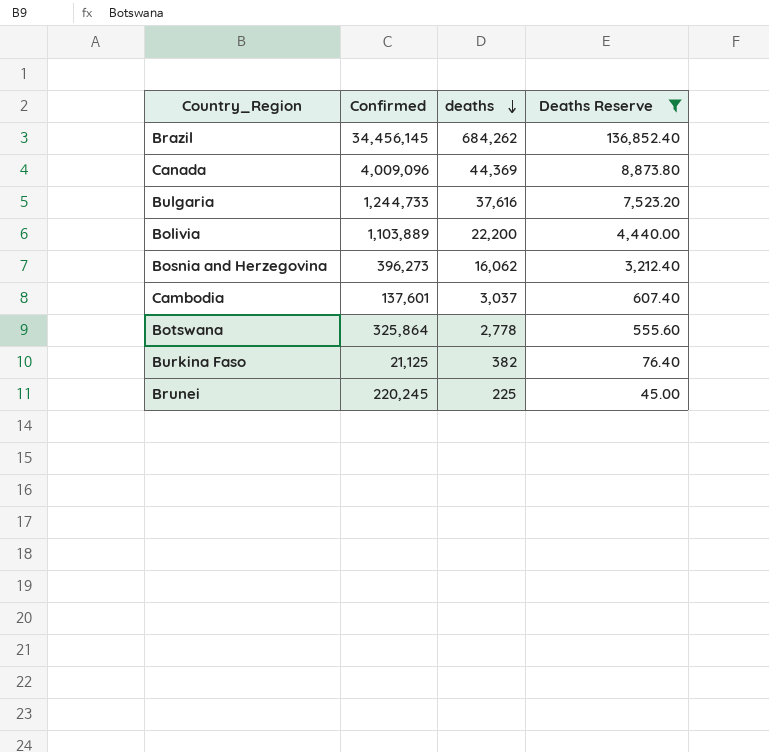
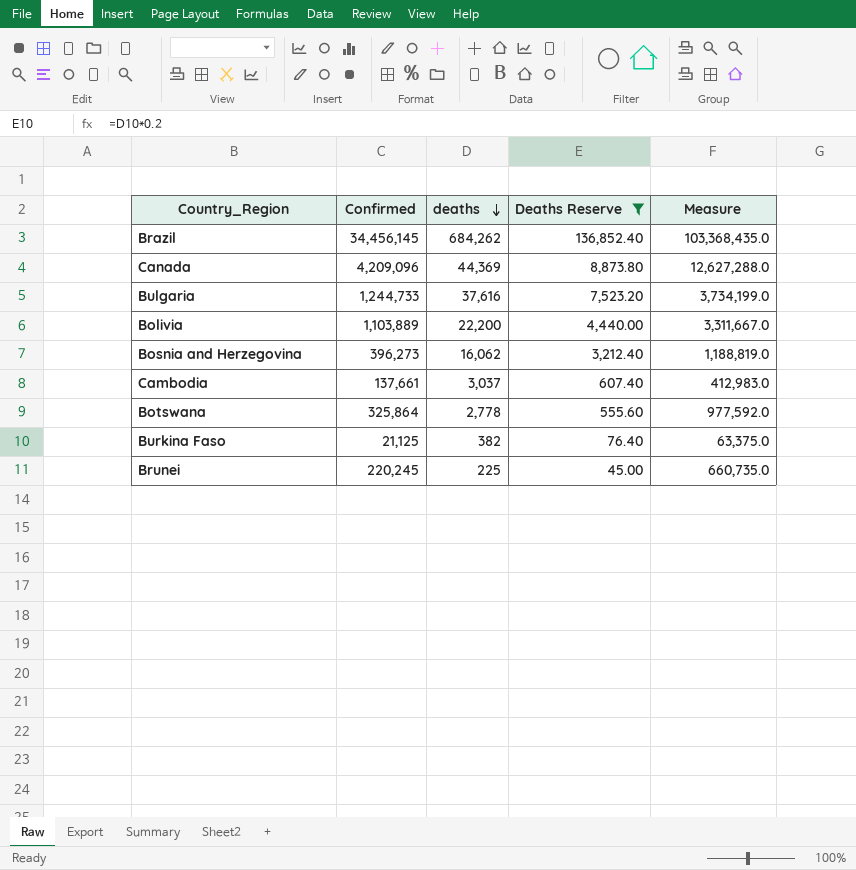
column Measure | formula: none -> [Confirmed] * 3
Canada | Confirmed: 4,009,096 -> 4,209,096
Cambodia | Confirmed: 137,601 -> 137,661

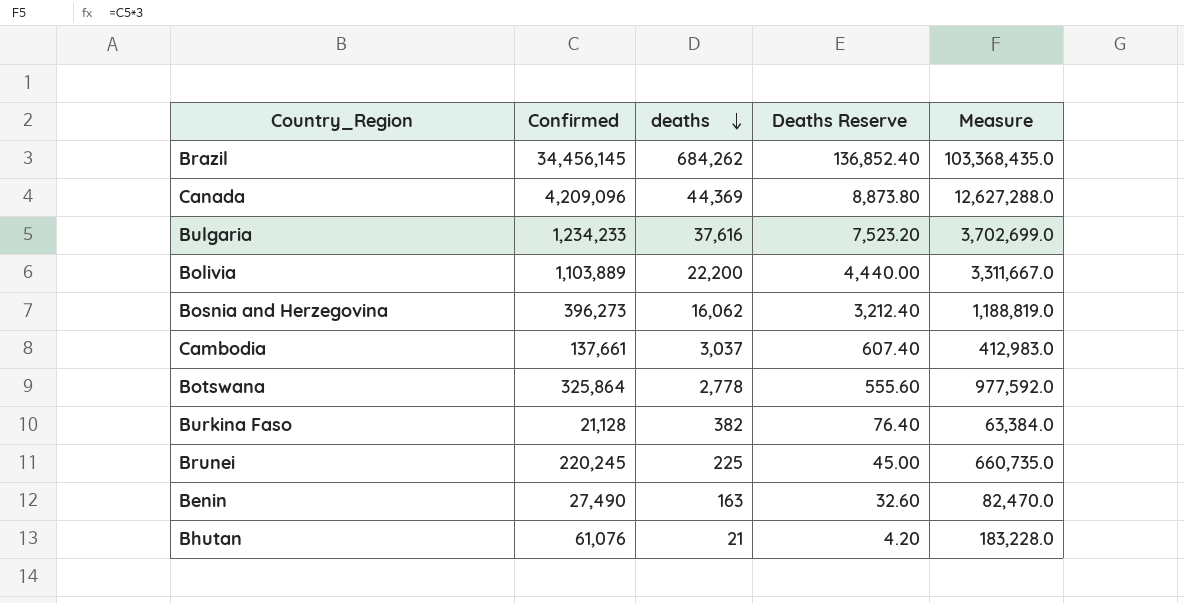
filter: Deaths Reserve >= 45.00 -> none
Bulgaria | Confirmed: 1,244,733 -> 1,234,233
Bulgaria | Measure: 3,734,199.0 -> 3,702,699.0
Burkina Faso | Confirmed: 21,125 -> 21,128
Burkina Faso | Measure: 63,375.0 -> 63,384.0

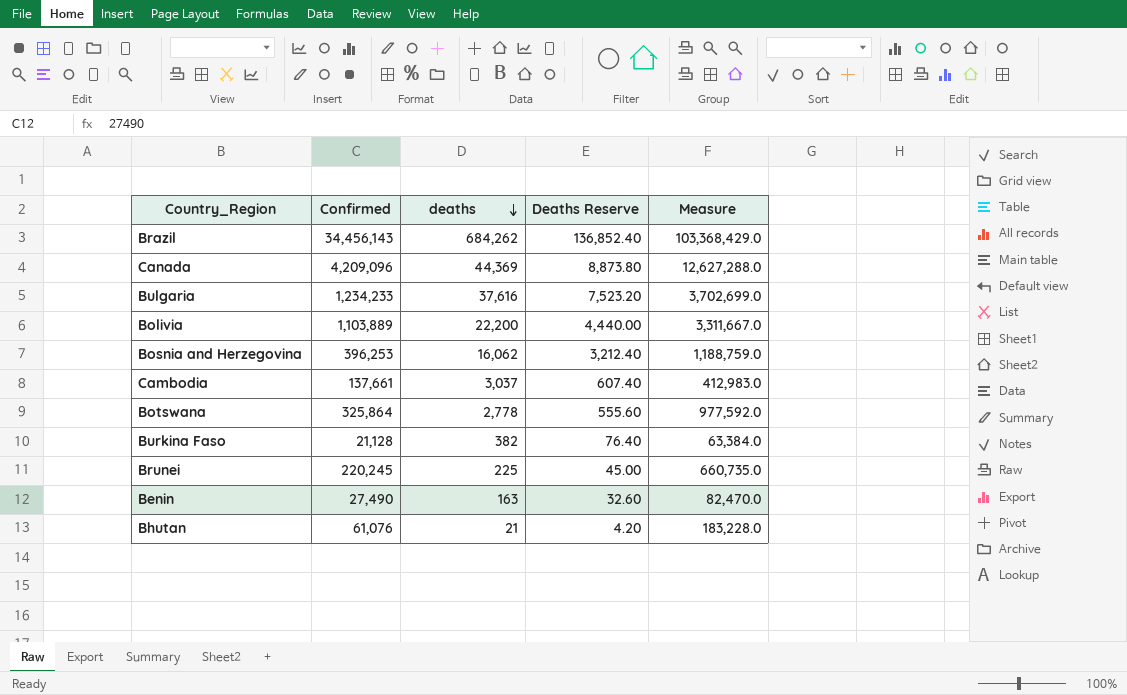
Brazil | Confirmed: 34,456,145 -> 34,456,143
Brazil | Measure: 103,368,435.0 -> 103,368,429.0
Bosnia and Herzegovina | Confirmed: 396,273 -> 396,253
Bosnia and Herzegovina | Measure: 1,188,819.0 -> 1,188,759.0

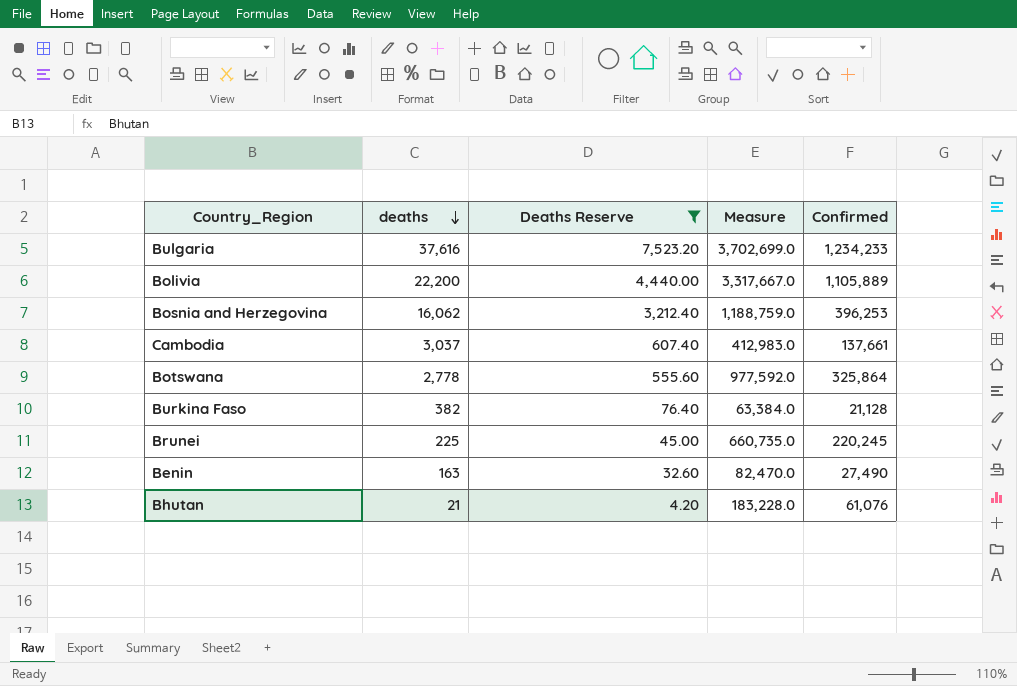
filter: none -> Deaths Reserve <= 7,523.20
column Confirmed | position: 2 -> 5
Bolivia | Measure: 3,311,667.0 -> 3,317,667.0
Bolivia | Confirmed: 1,103,889 -> 1,105,889

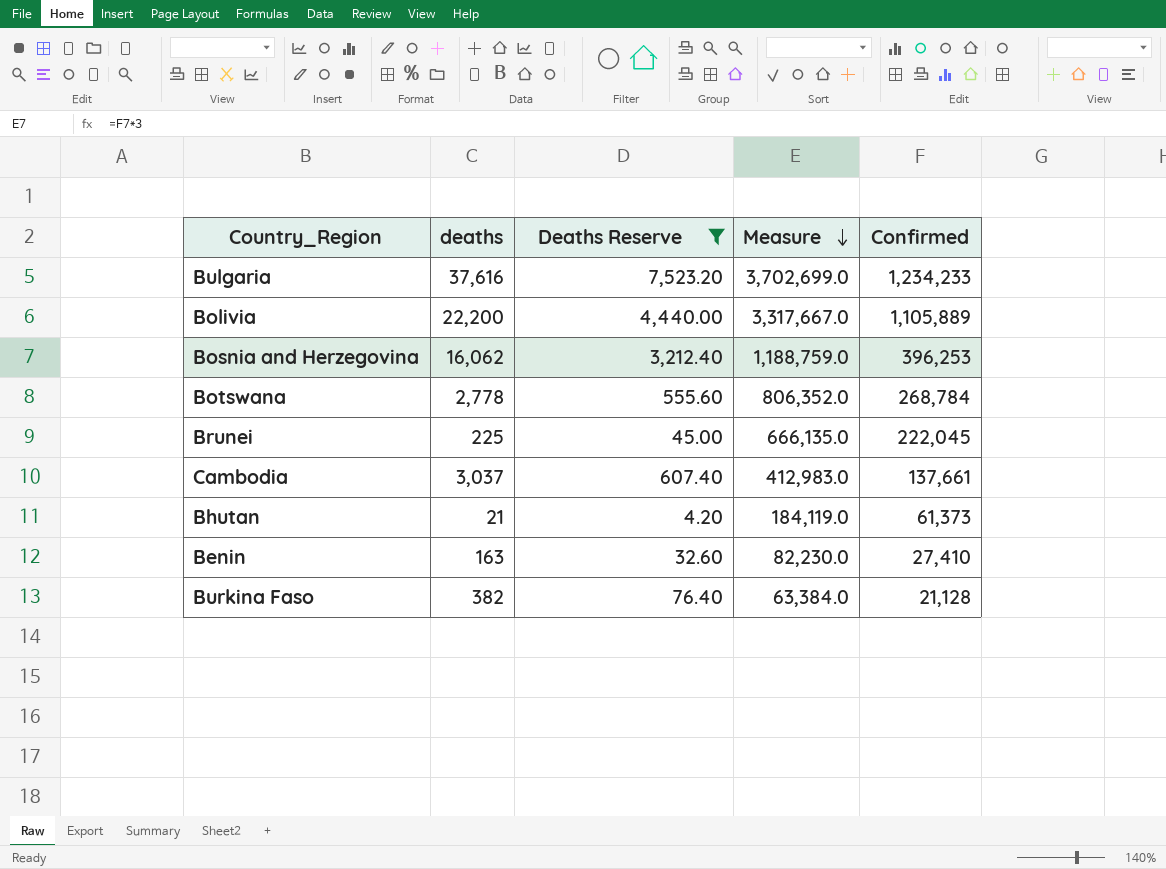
row order: deaths descending -> Measure descending
Botswana | Measure: 977,592.0 -> 806,352.0
Botswana | Confirmed: 325,864 -> 268,784
Brunei | Measure: 660,735.0 -> 666,135.0
Brunei | Confirmed: 220,245 -> 222,045
Bhutan | Measure: 183,228.0 -> 184,119.0
Bhutan | Confirmed: 61,076 -> 61,373
Benin | Measure: 82,470.0 -> 82,230.0
Benin | Confirmed: 27,490 -> 27,410

